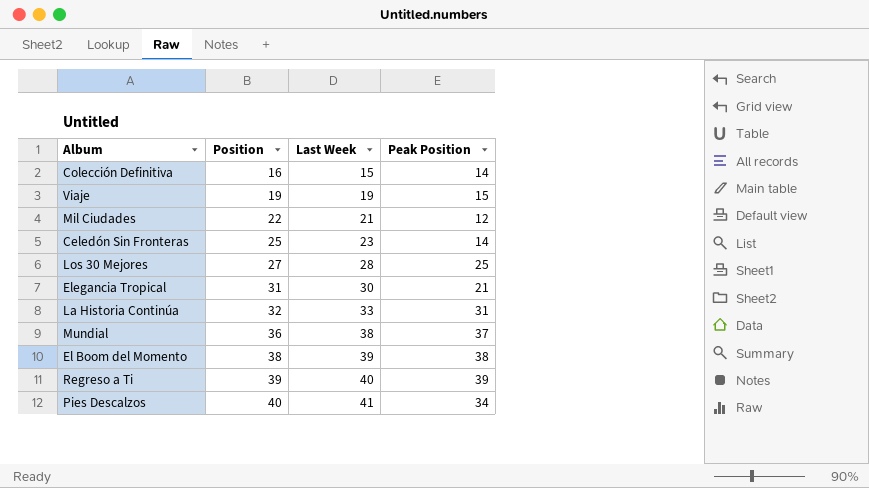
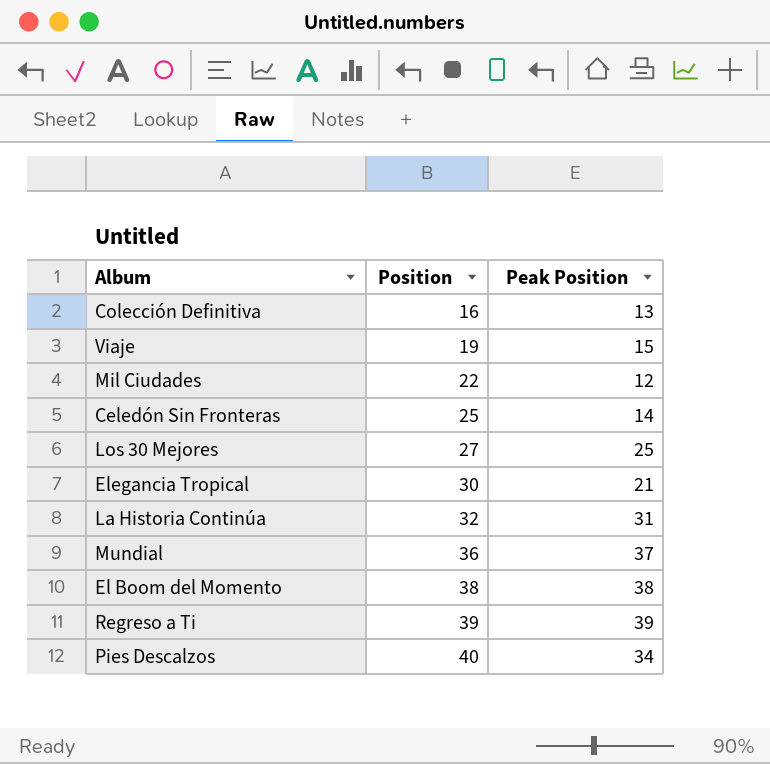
column Last Week | position: 3 -> none
Colección Definitiva | Peak Position: 14 -> 13
Elegancia Tropical | Position: 31 -> 30

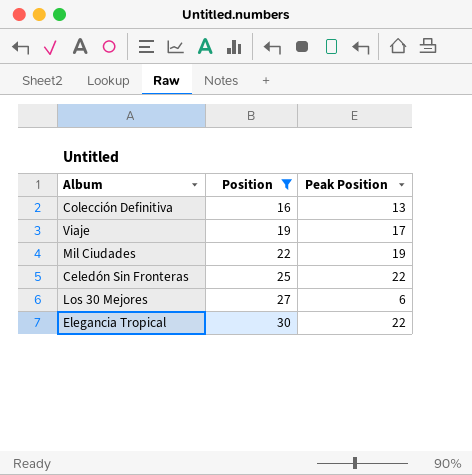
filter: none -> Position <= 30
Viaje | Peak Position: 15 -> 17
Mil Ciudades | Peak Position: 12 -> 19
Celedón Sin Fronteras | Peak Position: 14 -> 22
Los 30 Mejores | Peak Position: 25 -> 6
Elegancia Tropical | Peak Position: 21 -> 22

